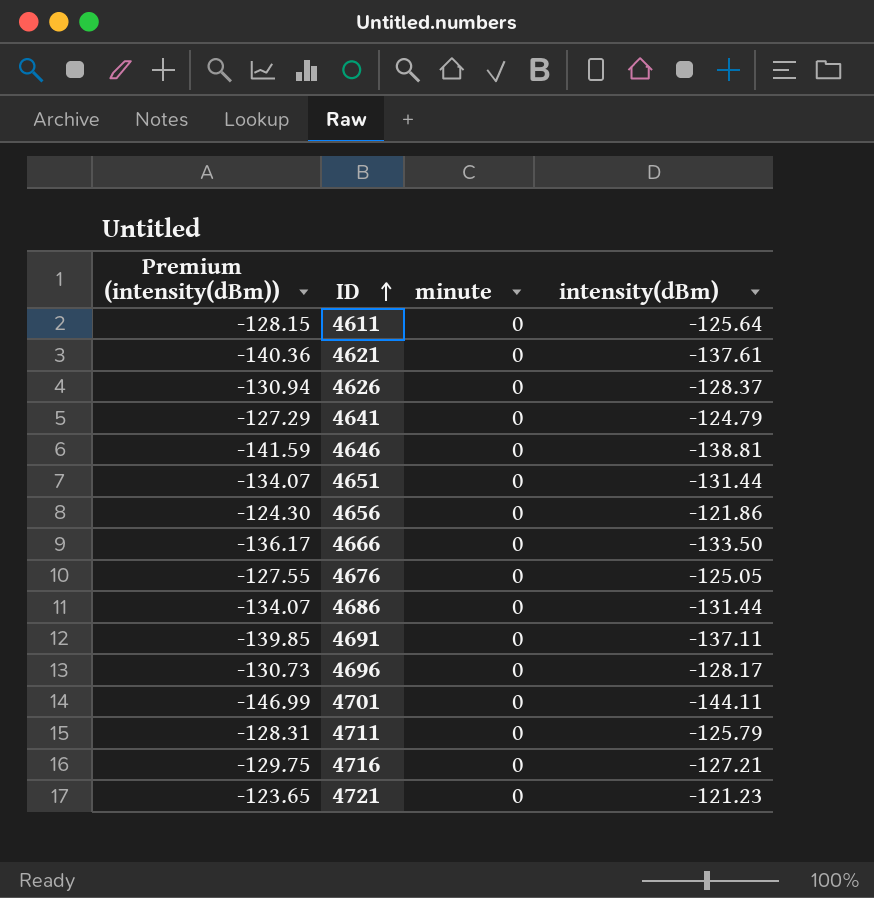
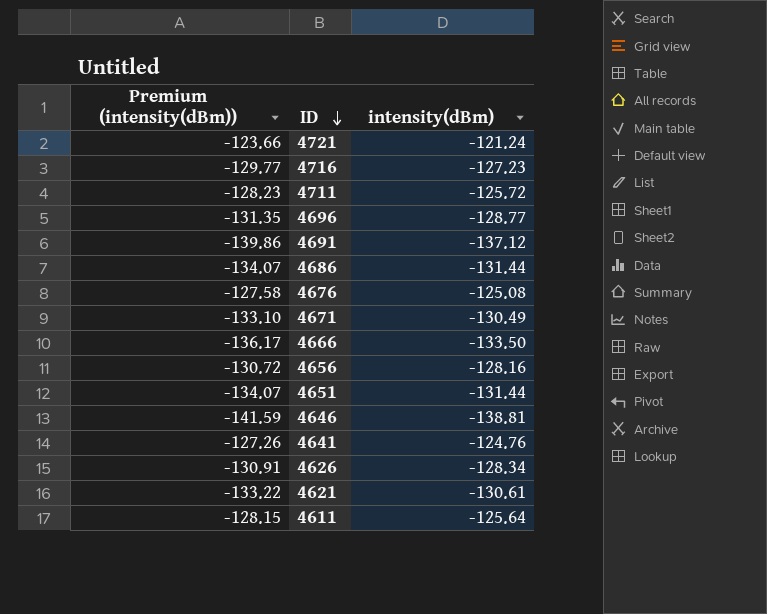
row order: ID ascending -> ID descending
column minute | position: 3 -> none
row 4701: -146.99 | 0 | -144.11 -> none
4721 | Premium (intensity(dBm)): -123.65 -> -123.66
4721 | intensity(dBm): -121.23 -> -121.24
4716 | Premium (intensity(dBm)): -129.75 -> -129.77
4716 | intensity(dBm): -127.21 -> -127.23
4711 | Premium (intensity(dBm)): -128.31 -> -128.23
4711 | intensity(dBm): -125.79 -> -125.72
4696 | Premium (intensity(dBm)): -130.73 -> -131.35
4696 | intensity(dBm): -128.17 -> -128.77
4691 | Premium (intensity(dBm)): -139.85 -> -139.86
4691 | intensity(dBm): -137.11 -> -137.12
4676 | Premium (intensity(dBm)): -127.55 -> -127.58
4676 | intensity(dBm): -125.05 -> -125.08
row 4671: none -> -133.10 | -130.49
4656 | Premium (intensity(dBm)): -124.30 -> -130.72
4656 | intensity(dBm): -121.86 -> -128.16
4641 | Premium (intensity(dBm)): -127.29 -> -127.26
4641 | intensity(dBm): -124.79 -> -124.76
4626 | Premium (intensity(dBm)): -130.94 -> -130.91
4626 | intensity(dBm): -128.37 -> -128.34
4621 | Premium (intensity(dBm)): -140.36 -> -133.22
4621 | intensity(dBm): -137.61 -> -130.61

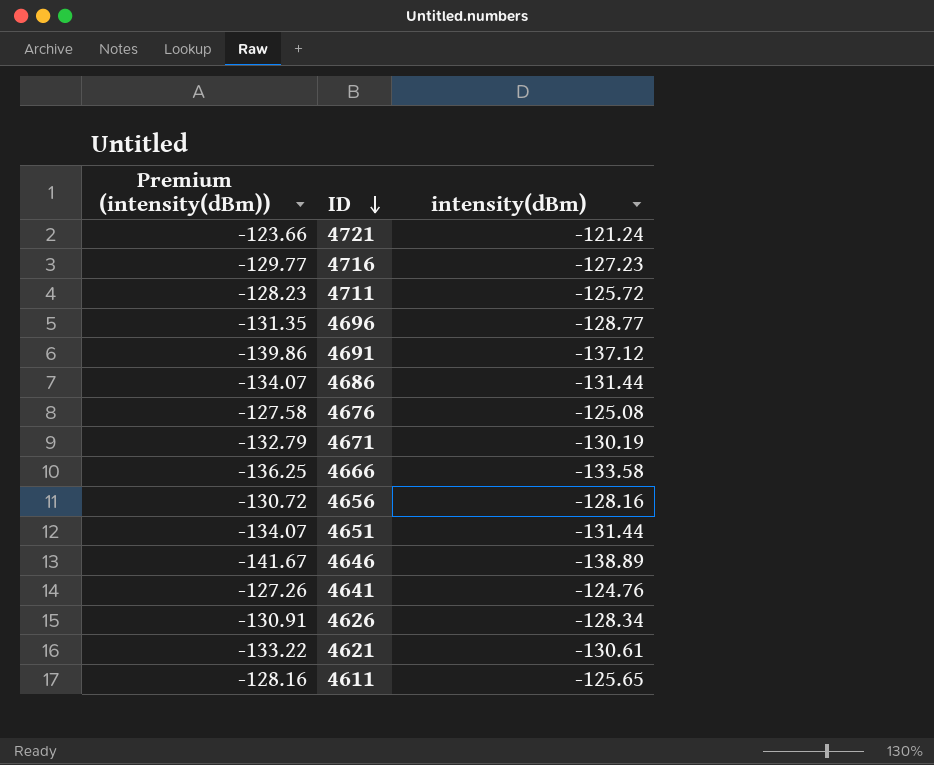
4671 | Premium (intensity(dBm)): -133.10 -> -132.79
4671 | intensity(dBm): -130.49 -> -130.19
4666 | Premium (intensity(dBm)): -136.17 -> -136.25
4666 | intensity(dBm): -133.50 -> -133.58
4646 | Premium (intensity(dBm)): -141.59 -> -141.67
4646 | intensity(dBm): -138.81 -> -138.89
4611 | Premium (intensity(dBm)): -128.15 -> -128.16
4611 | intensity(dBm): -125.64 -> -125.65

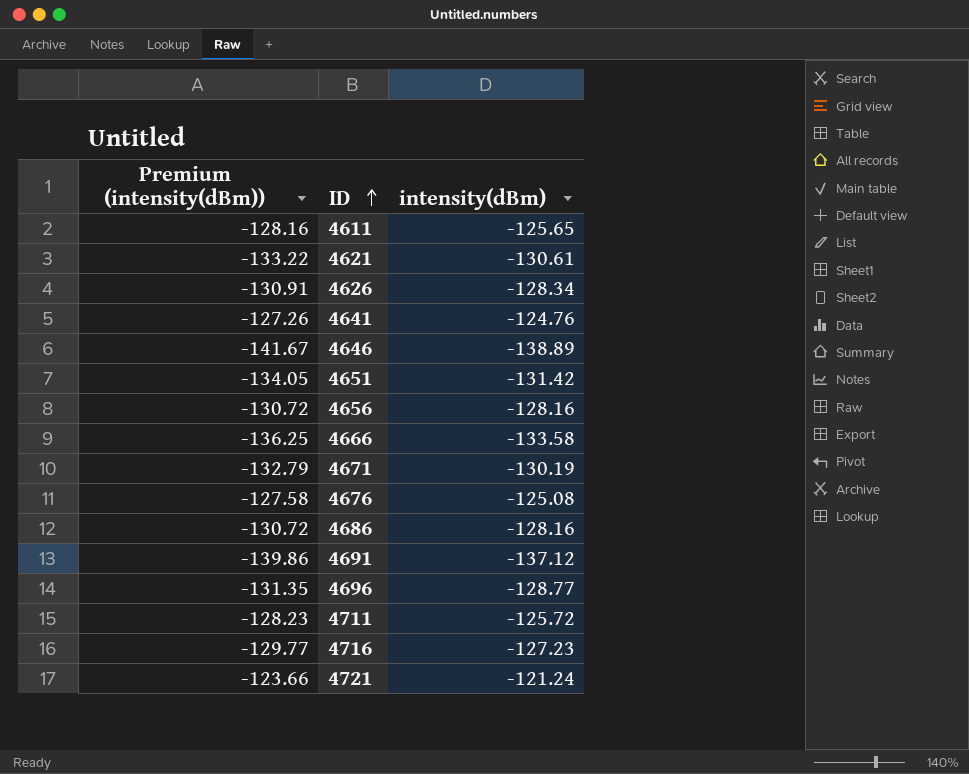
row order: ID descending -> ID ascending
4651 | Premium (intensity(dBm)): -134.07 -> -134.05
4651 | intensity(dBm): -131.44 -> -131.42
4686 | Premium (intensity(dBm)): -134.07 -> -130.72
4686 | intensity(dBm): -131.44 -> -128.16

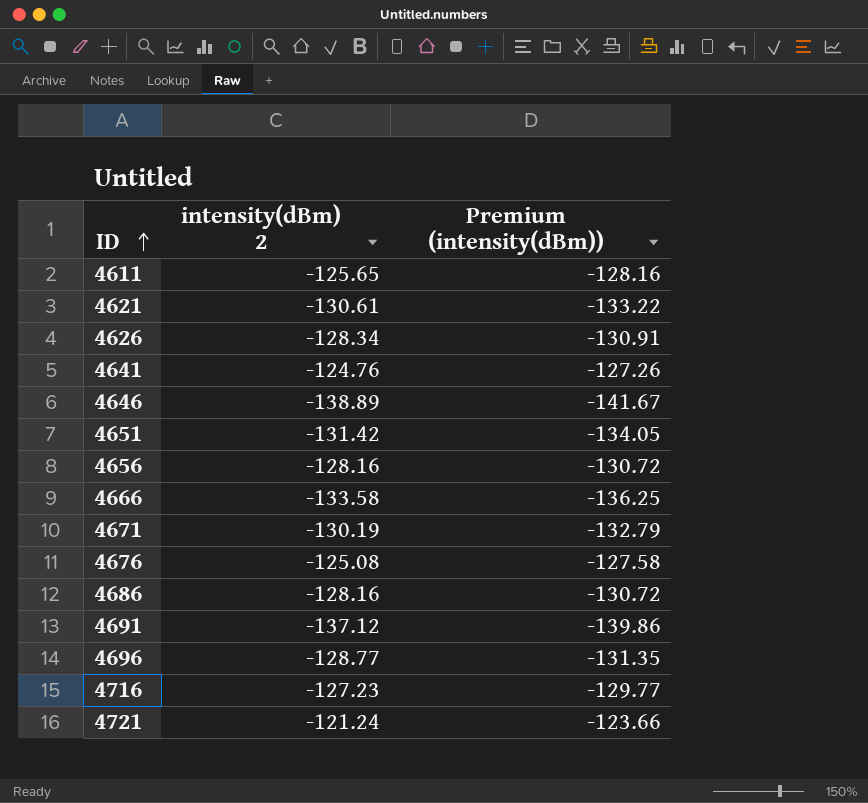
column name: intensity(dBm) -> intensity(dBm) 2
column Premium (intensity(dBm)) | position: 1 -> 3
row 4711: -128.23 | -125.72 -> none

